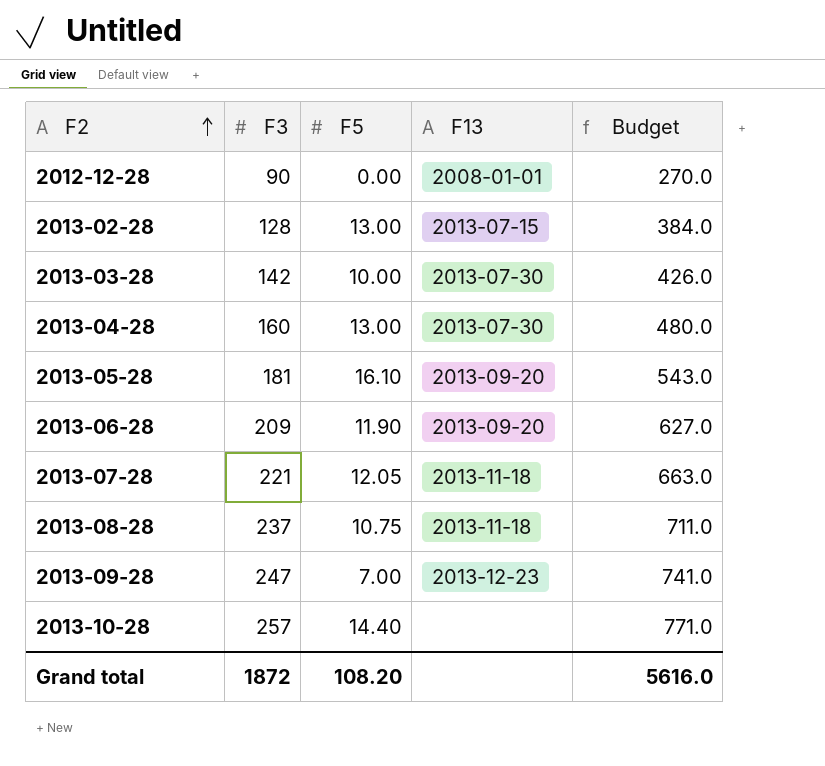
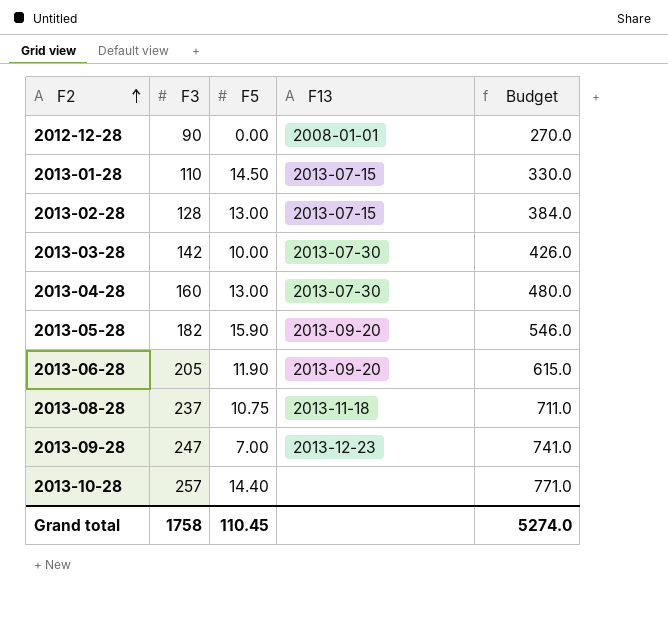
row 2013-07-28: 221 | 12.05 | 2013-11-18 | 663.0 -> none
row 2013-01-28: none -> 110 | 14.50 | 2013-07-15 | 330.0
2013-05-28 | F3: 181 -> 182
2013-05-28 | F5: 16.10 -> 15.90
2013-05-28 | Budget: 543.0 -> 546.0
2013-06-28 | F3: 209 -> 205
2013-06-28 | Budget: 627.0 -> 615.0
Grand total | F3: 1872 -> 1758
Grand total | F5: 108.20 -> 110.45
Grand total | Budget: 5616.0 -> 5274.0

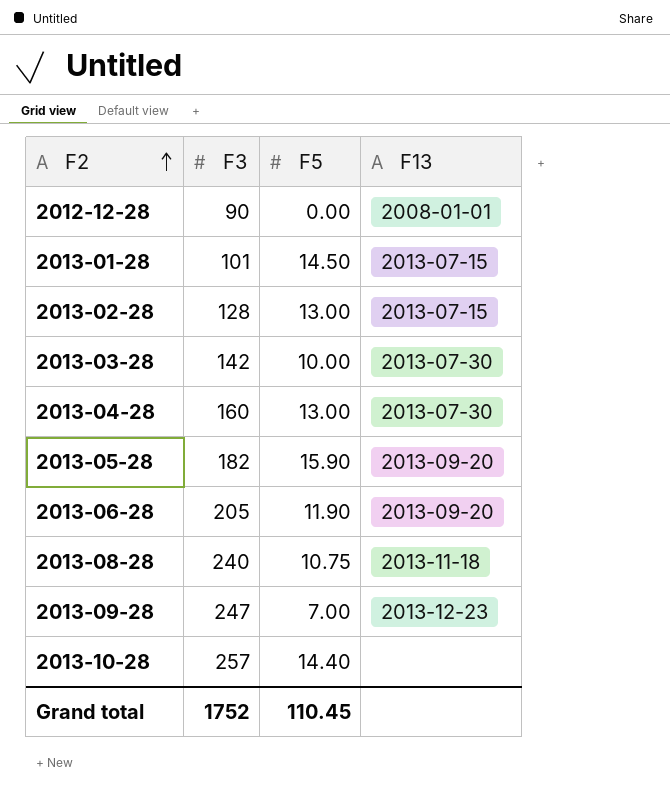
column Budget | formula: [F3] * 3 -> none
2013-01-28 | F3: 110 -> 101
2013-08-28 | F3: 237 -> 240
Grand total | F3: 1758 -> 1752

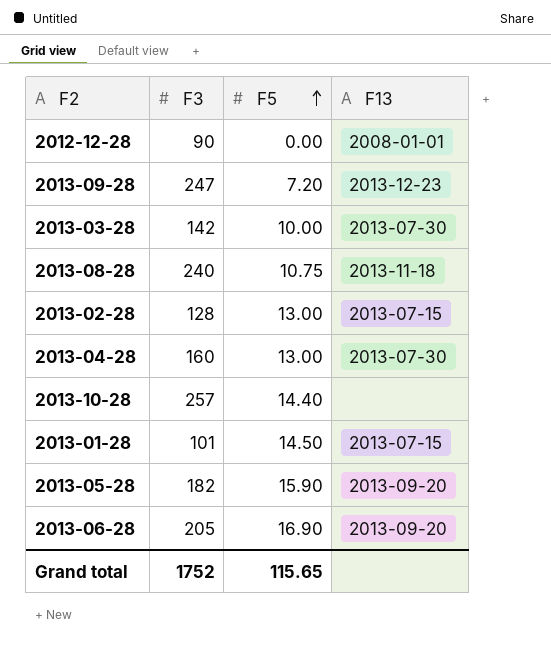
row order: F2 ascending -> F5 ascending
2013-09-28 | F5: 7.00 -> 7.20
2013-06-28 | F5: 11.90 -> 16.90
Grand total | F5: 110.45 -> 115.65

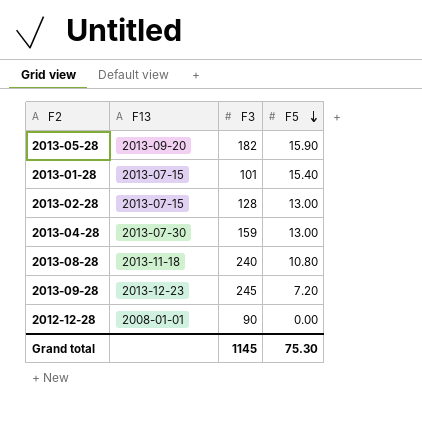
row order: F5 ascending -> F5 descending
column F13 | position: 4 -> 2
row 2013-03-28: 142 | 10.00 | 2013-07-30 -> none
row 2013-10-28: 257 | 14.40 | none -> none
row 2013-06-28: 205 | 16.90 | 2013-09-20 -> none
2013-01-28 | F5: 14.50 -> 15.40
2013-04-28 | F3: 160 -> 159
2013-08-28 | F5: 10.75 -> 10.80
2013-09-28 | F3: 247 -> 245
Grand total | F3: 1752 -> 1145
Grand total | F5: 115.65 -> 75.30

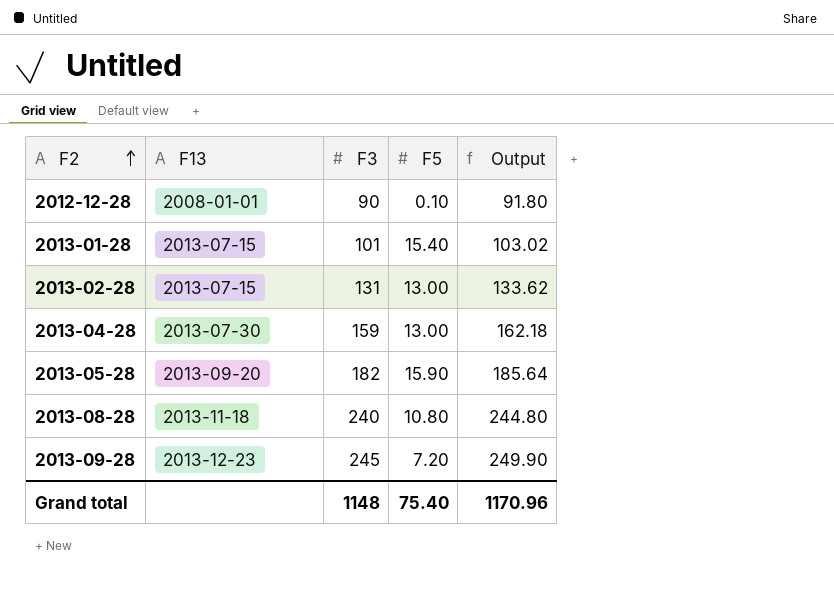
row order: F5 descending -> F2 ascending
column Output | formula: none -> [F3] * 1.02
2012-12-28 | F5: 0.00 -> 0.10
2013-02-28 | F3: 128 -> 131
Grand total | F3: 1145 -> 1148
Grand total | F5: 75.30 -> 75.40

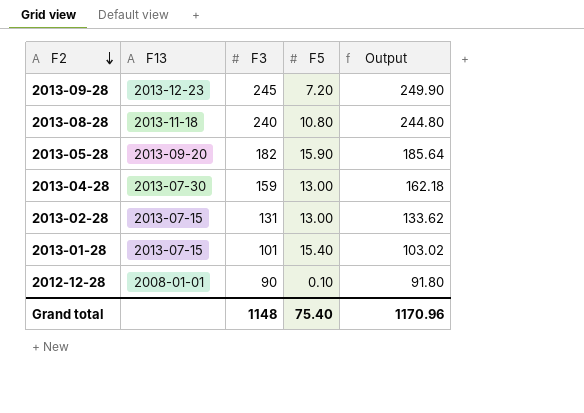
row order: F2 ascending -> F2 descending

